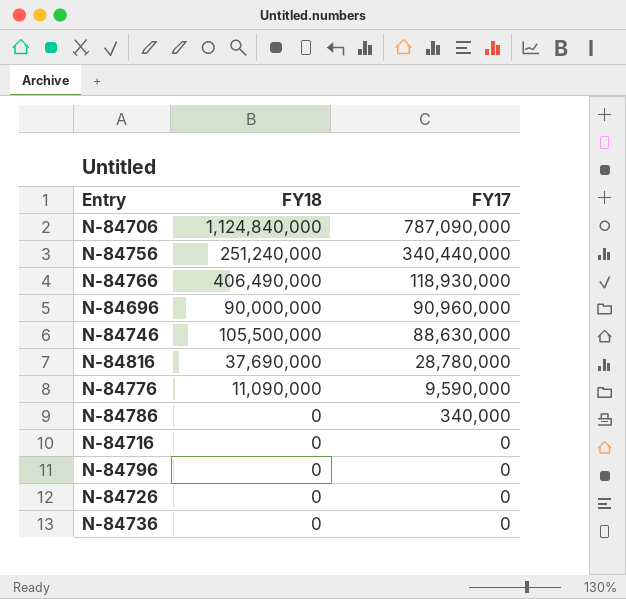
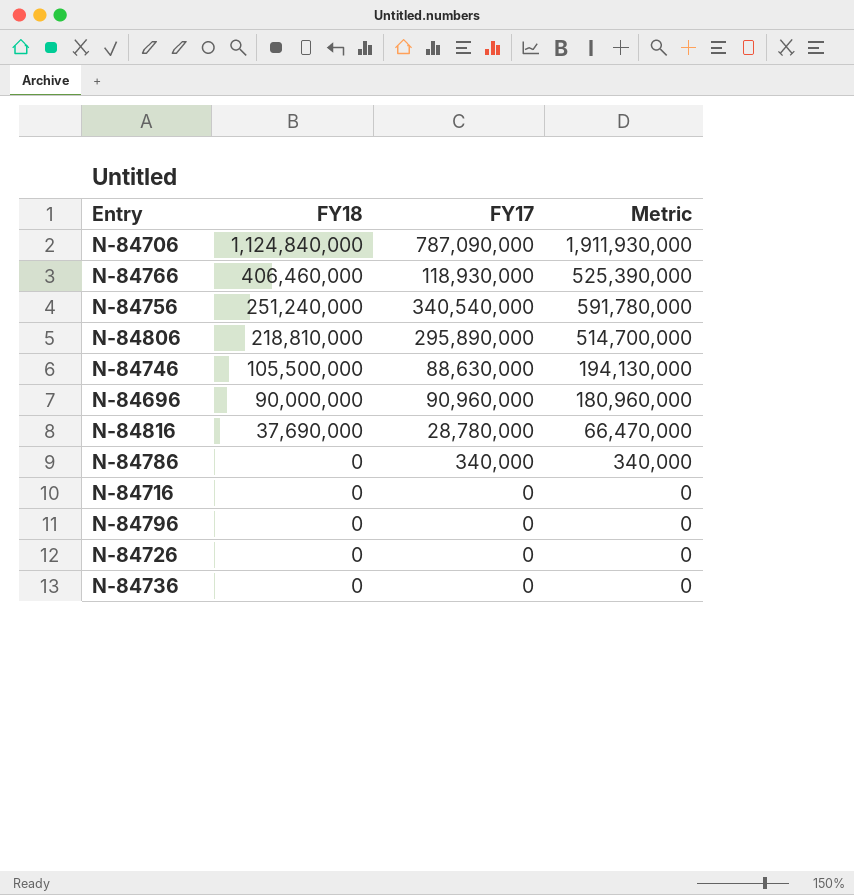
row order: FY17 descending -> FY18 descending
column Metric | formula: none -> [FY18] + [FY17]
row N-84776: 11,090,000 | 9,590,000 -> none
N-84766 | FY18: 406,490,000 -> 406,460,000
N-84756 | FY17: 340,440,000 -> 340,540,000
row N-84806: none -> 218,810,000 | 295,890,000 | 514,700,000

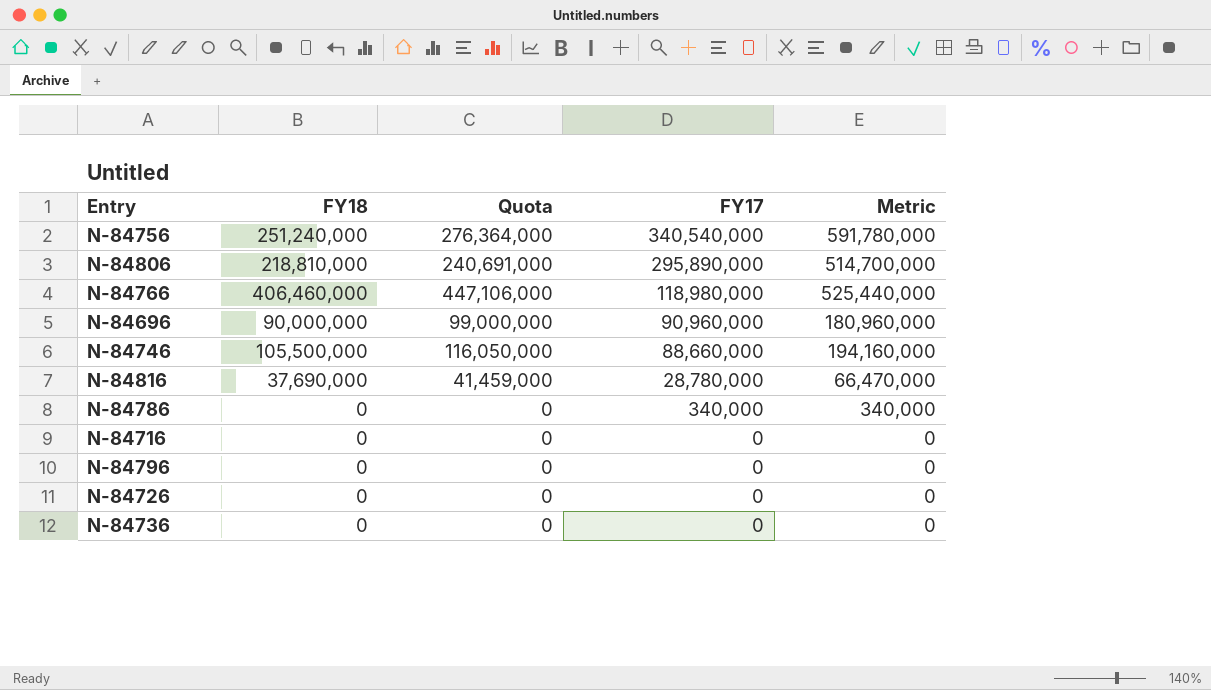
row order: FY18 descending -> FY17 descending
column Quota | formula: none -> [FY18] * 1.1
row N-84706: 1,124,840,000 | 787,090,000 | 1,911,930,000 -> none
N-84766 | FY17: 118,930,000 -> 118,980,000
N-84766 | Metric: 525,390,000 -> 525,440,000
N-84746 | FY17: 88,630,000 -> 88,660,000
N-84746 | Metric: 194,130,000 -> 194,160,000

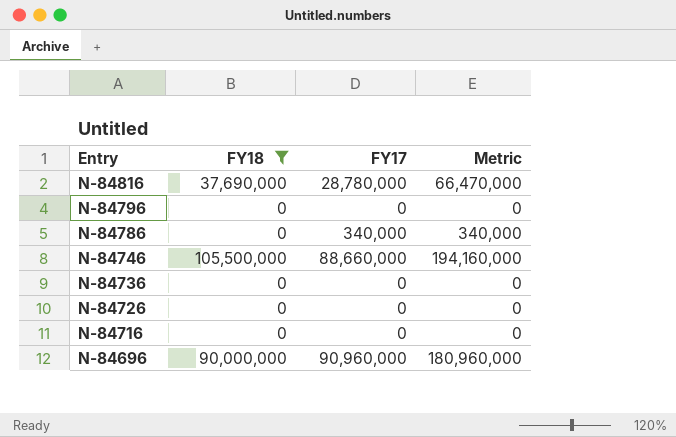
filter: none -> FY18 <= 105,500,000
row order: FY17 descending -> Entry descending
column Quota | formula: [FY18] * 1.1 -> none

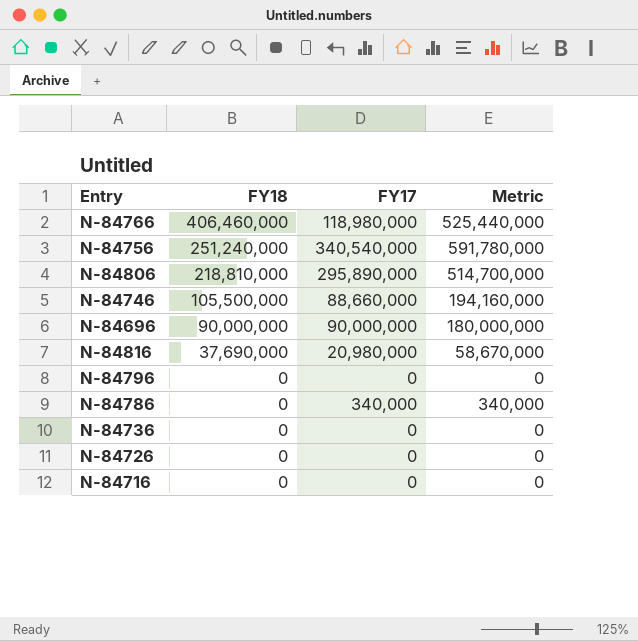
filter: FY18 <= 105,500,000 -> none
row order: Entry descending -> FY18 descending
N-84696 | FY17: 90,960,000 -> 90,000,000
N-84696 | Metric: 180,960,000 -> 180,000,000
N-84816 | FY17: 28,780,000 -> 20,980,000
N-84816 | Metric: 66,470,000 -> 58,670,000

